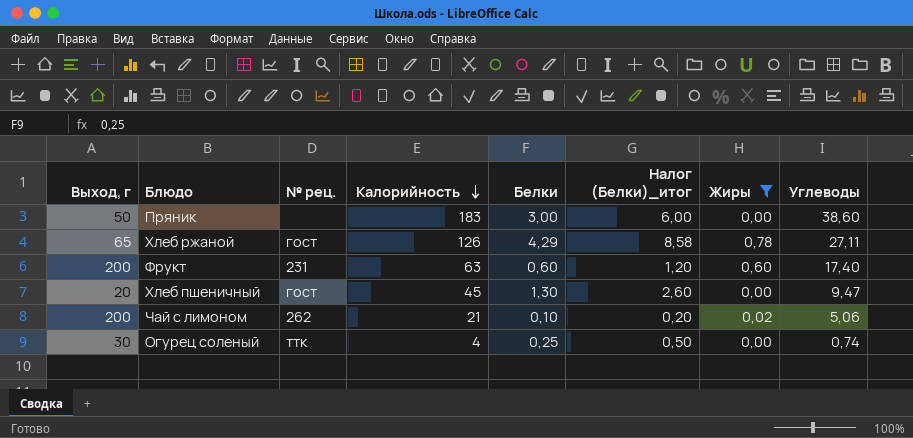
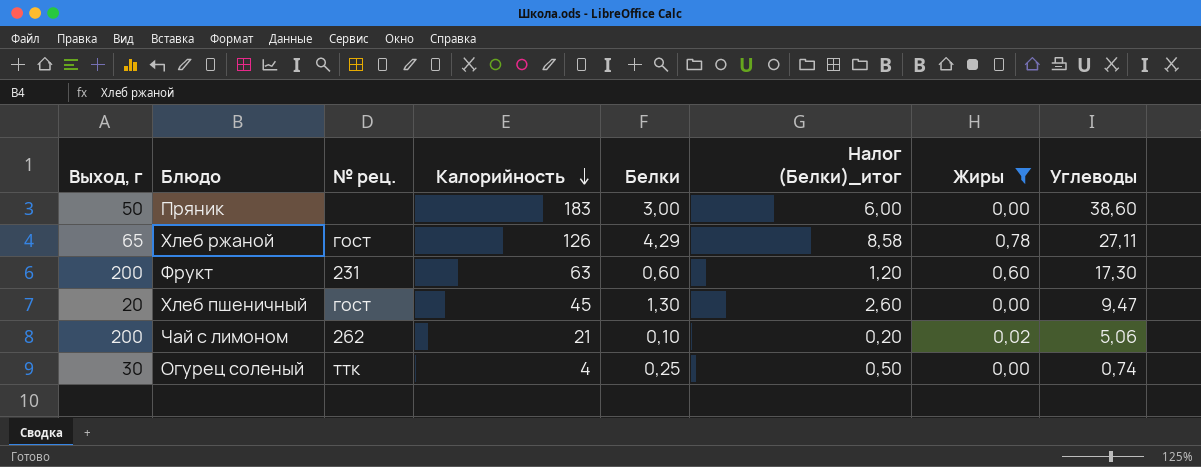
Фрукт | Углеводы: 17,40 -> 17,30

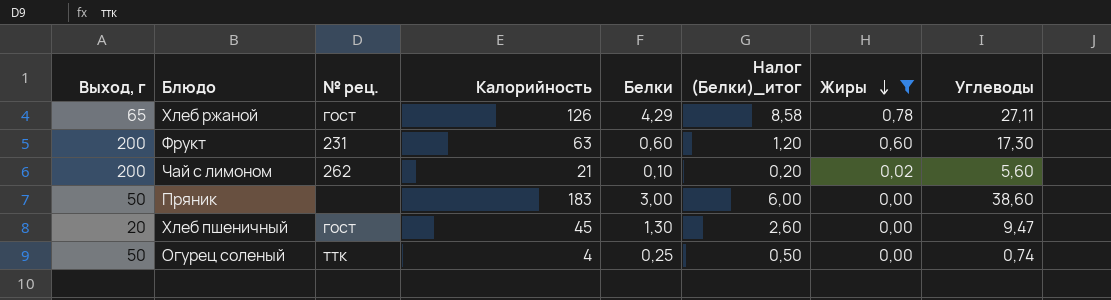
row order: Калорийность descending -> Жиры descending
Чай с лимоном | Углеводы: 5,06 -> 5,60
Огурец соленый | Выход, г: 30 -> 50

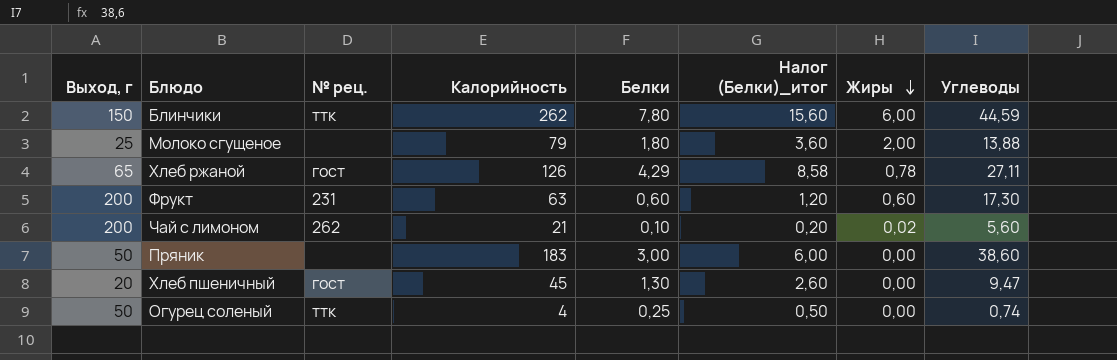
filter: Жиры <= 0,78 -> none

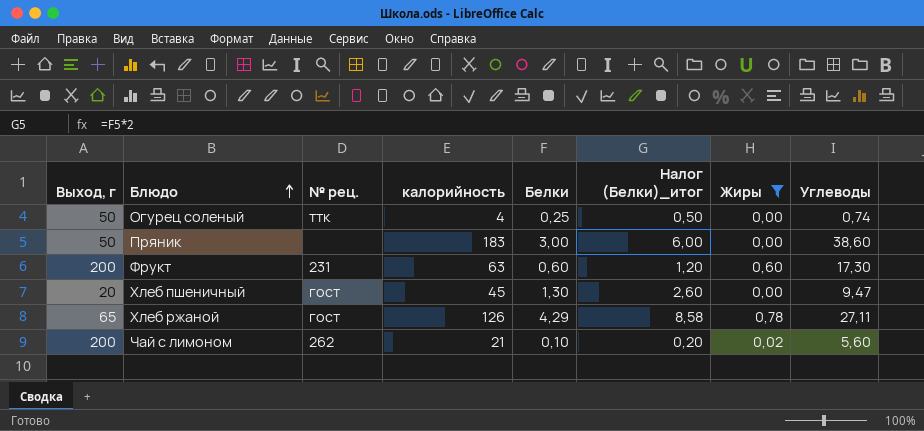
filter: none -> Жиры <= 0,78
row order: Жиры descending -> Блюдо ascending
column name: Калорийность -> калорийность

